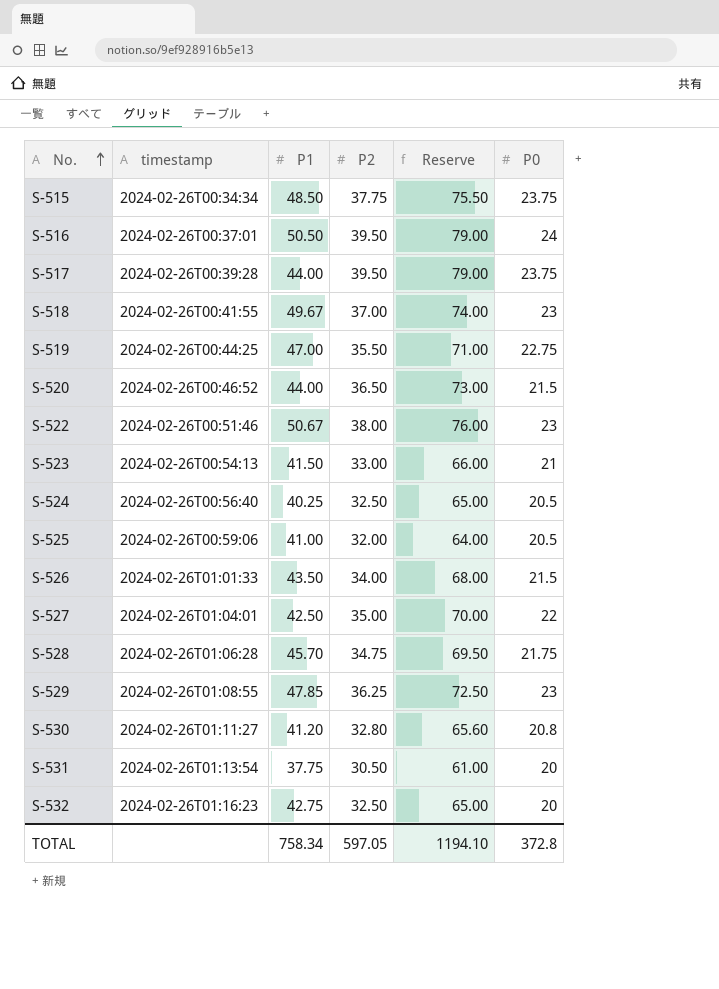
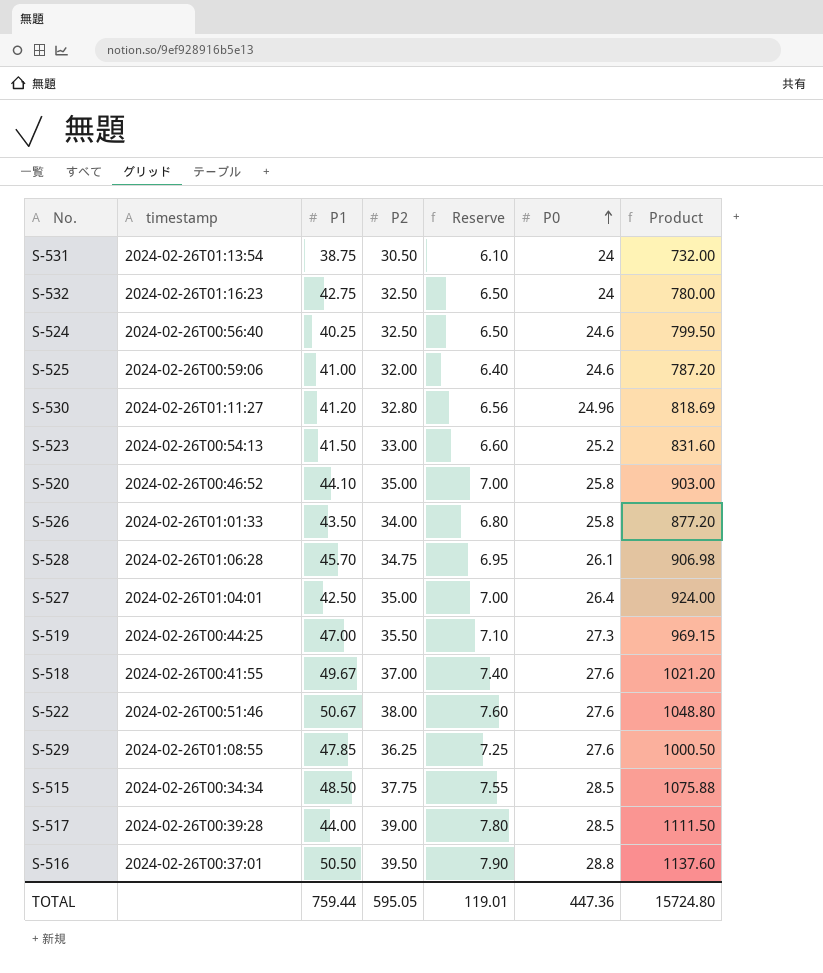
row order: No. ascending -> P0 ascending
column Reserve | formula: [P2] * 2 -> [P2] * 0.2
column Product | formula: none -> [P2] * [P0]
S-531 | P1: 37.75 -> 38.75
S-531 | P0: 20 -> 24
S-532 | P0: 20 -> 24
S-524 | P0: 20.5 -> 24.6
S-525 | P0: 20.5 -> 24.6
S-530 | P0: 20.8 -> 24.96
S-523 | P0: 21 -> 25.2
S-520 | P1: 44.00 -> 44.10
S-520 | P2: 36.50 -> 35.00
S-520 | P0: 21.5 -> 25.8
S-526 | P0: 21.5 -> 25.8
S-528 | P0: 21.75 -> 26.1
S-527 | P0: 22 -> 26.4
S-519 | P0: 22.75 -> 27.3
S-518 | P0: 23 -> 27.6
S-522 | P0: 23 -> 27.6
S-529 | P0: 23 -> 27.6
S-515 | P0: 23.75 -> 28.5
S-517 | P2: 39.50 -> 39.00
S-517 | P0: 23.75 -> 28.5
S-516 | P0: 24 -> 28.8
TOTAL | P1: 758.34 -> 759.44
TOTAL | P2: 597.05 -> 595.05
TOTAL | Reserve: 1194.10 -> 119.01
TOTAL | P0: 372.8 -> 447.36

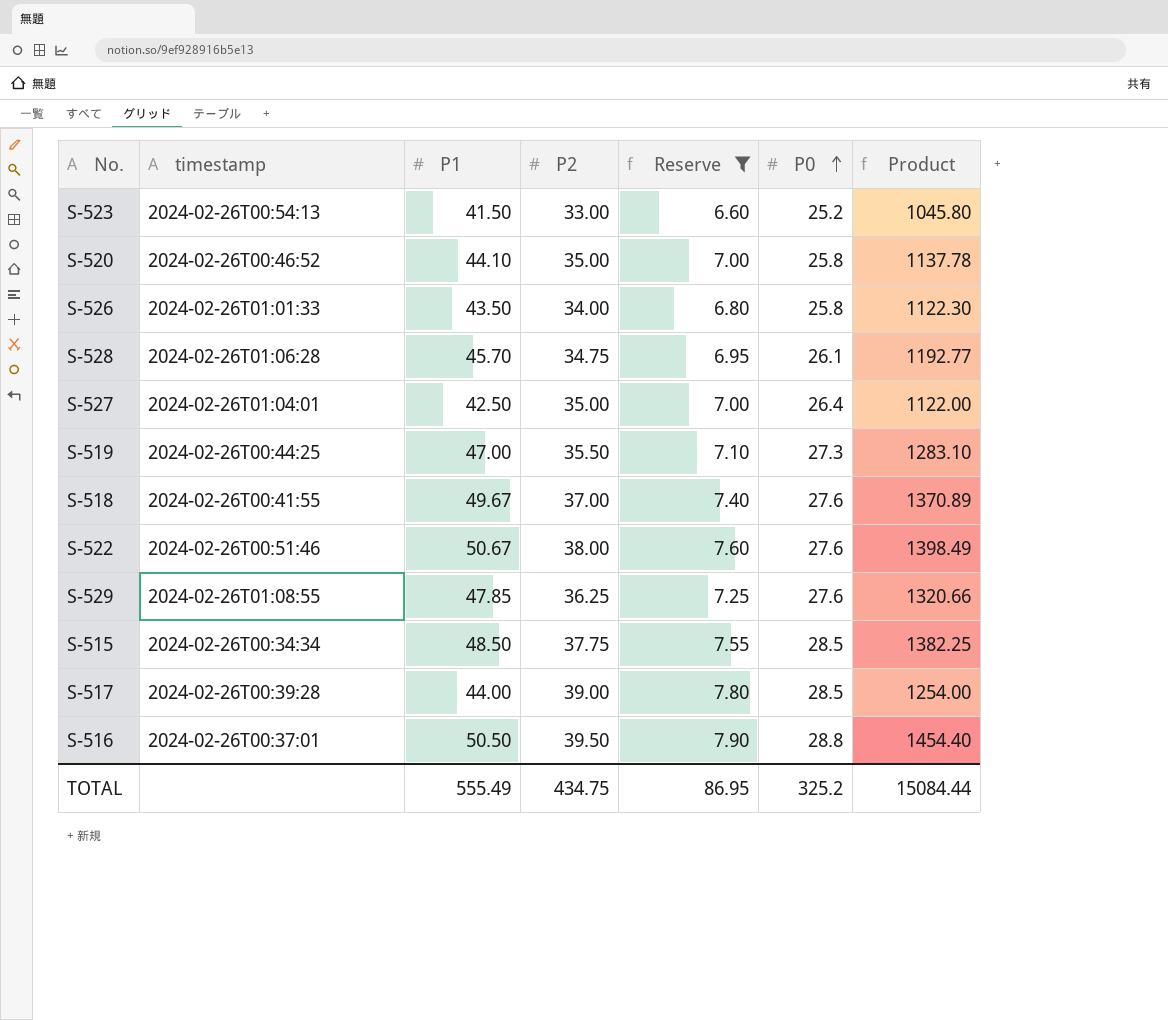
filter: none -> Reserve >= 6.60
column Product | formula: [P2] * [P0] -> [P1] * [P0]
TOTAL | P1: 759.44 -> 555.49
TOTAL | P2: 595.05 -> 434.75
TOTAL | Reserve: 119.01 -> 86.95
TOTAL | P0: 447.36 -> 325.2
TOTAL | Product: 15724.80 -> 15084.44

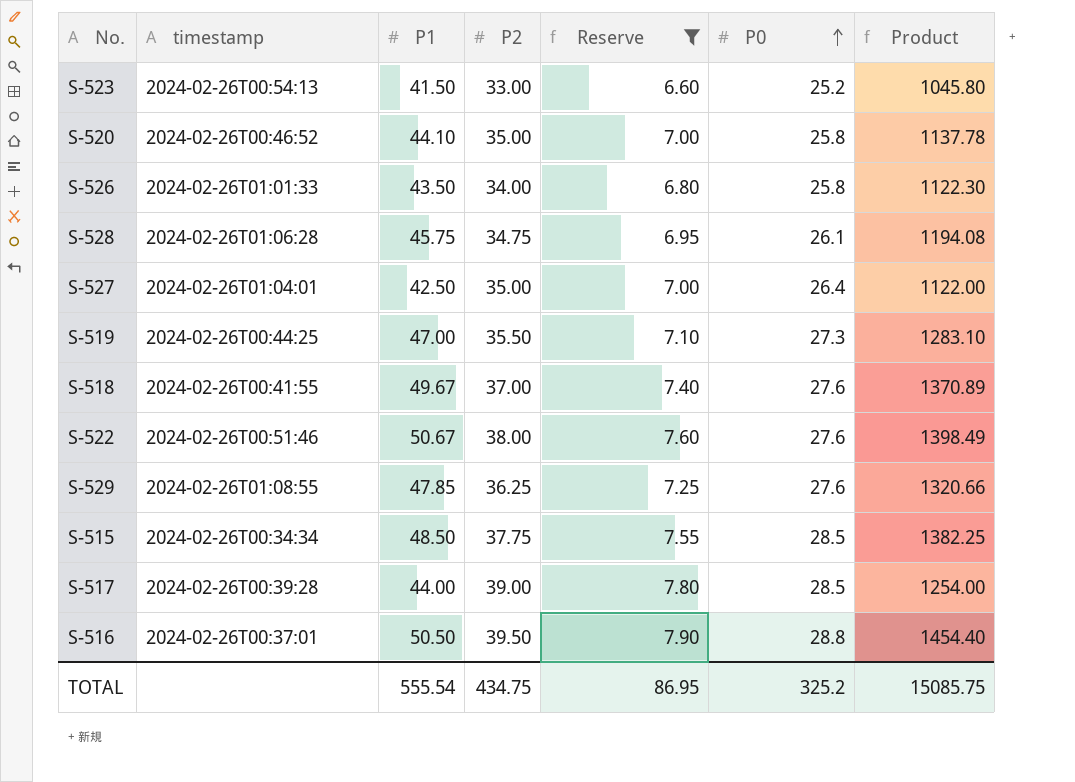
S-528 | P1: 45.70 -> 45.75
S-528 | Product: 1192.77 -> 1194.08
TOTAL | P1: 555.49 -> 555.54
TOTAL | Product: 15084.44 -> 15085.75

